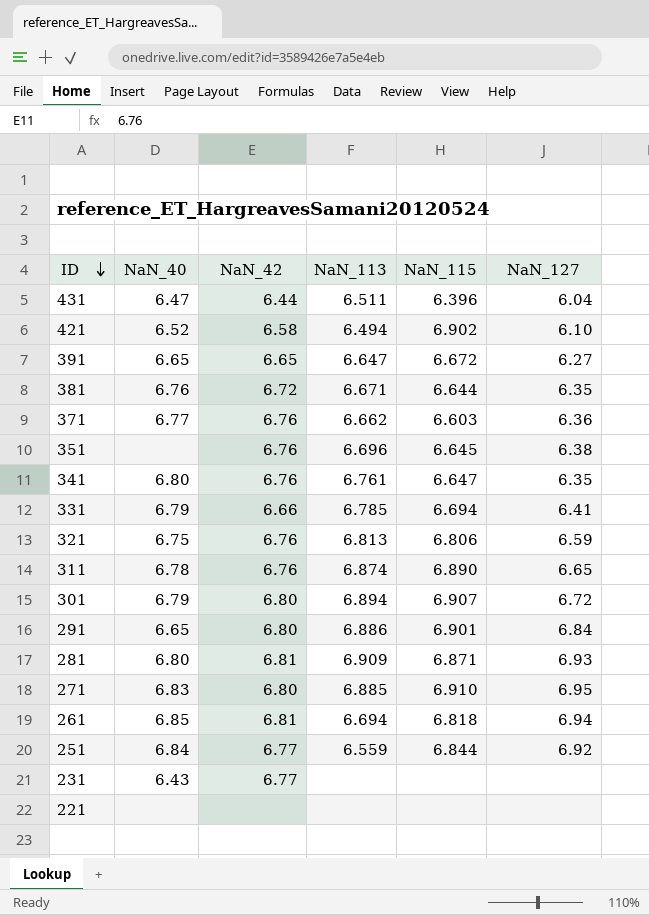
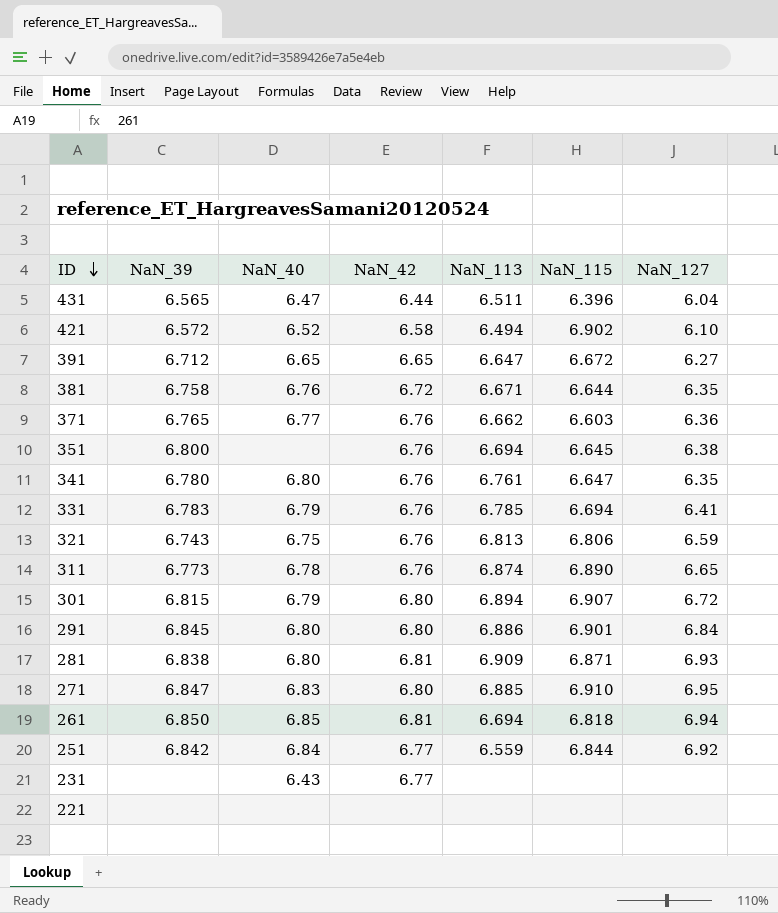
column NaN_39 | position: none -> 2
351 | NaN_113: 6.696 -> 6.694
331 | NaN_42: 6.66 -> 6.76
291 | NaN_40: 6.65 -> 6.80

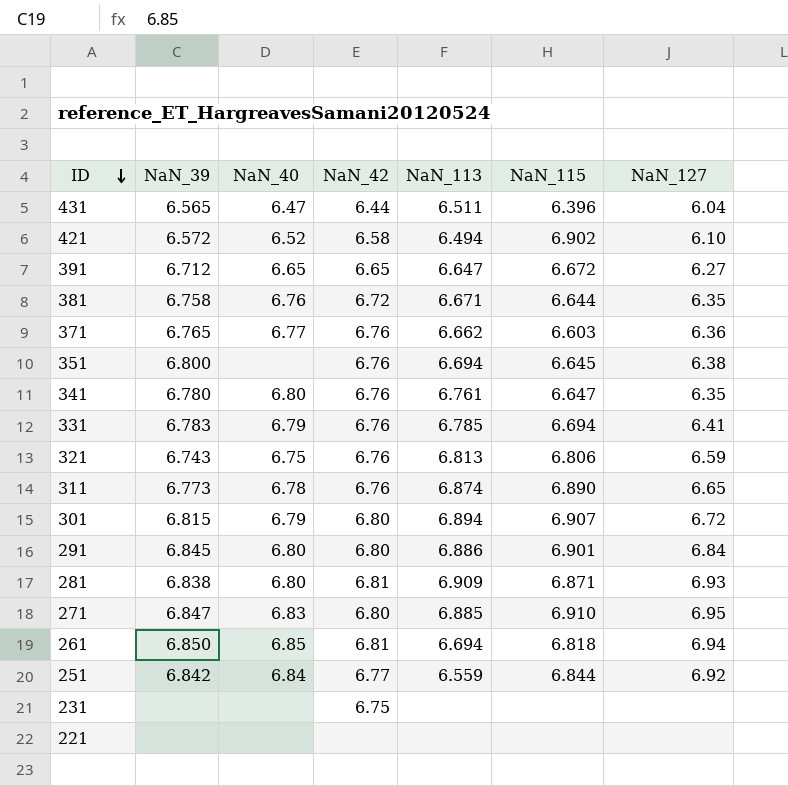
231 | NaN_40: 6.43 -> none
231 | NaN_42: 6.77 -> 6.75

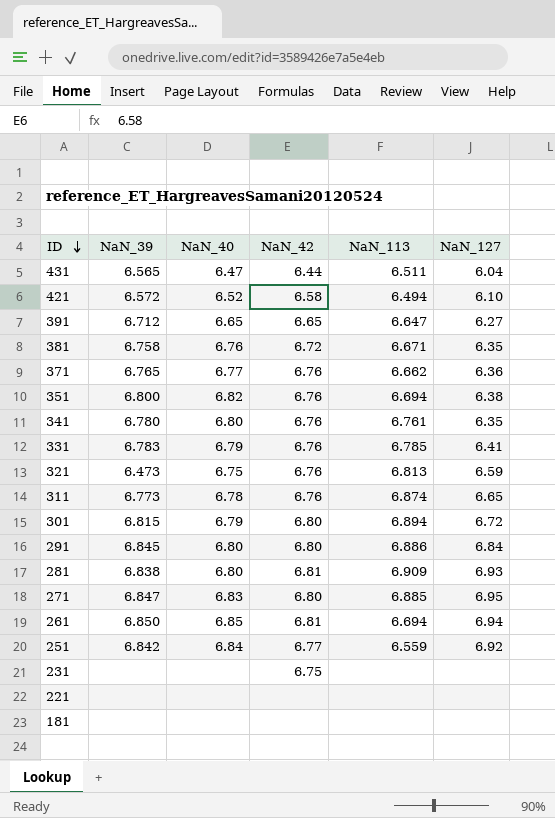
column NaN_115 | position: 6 -> none
351 | NaN_40: none -> 6.82
321 | NaN_39: 6.743 -> 6.473
row 181: none -> none | none | none | none | none

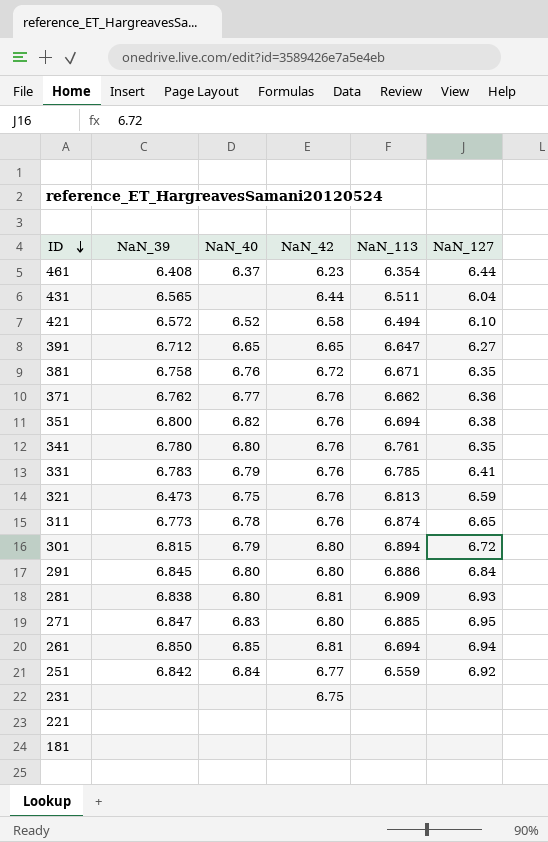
row 461: none -> 6.408 | 6.37 | 6.23 | 6.354 | 6.44
431 | NaN_40: 6.47 -> none
371 | NaN_39: 6.765 -> 6.762

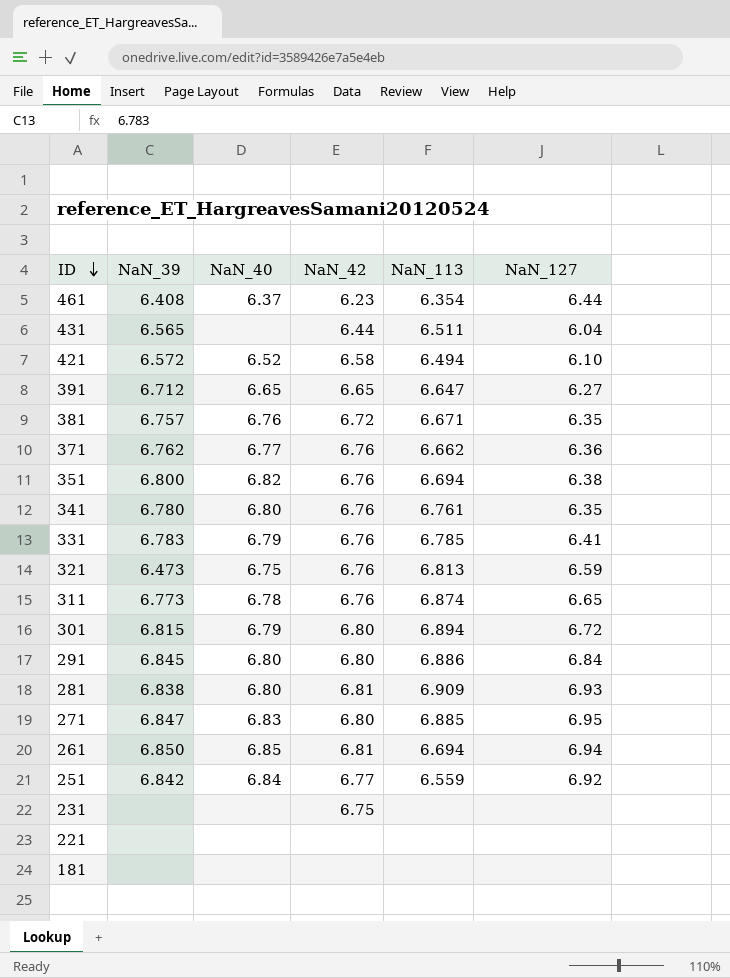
381 | NaN_39: 6.758 -> 6.757

